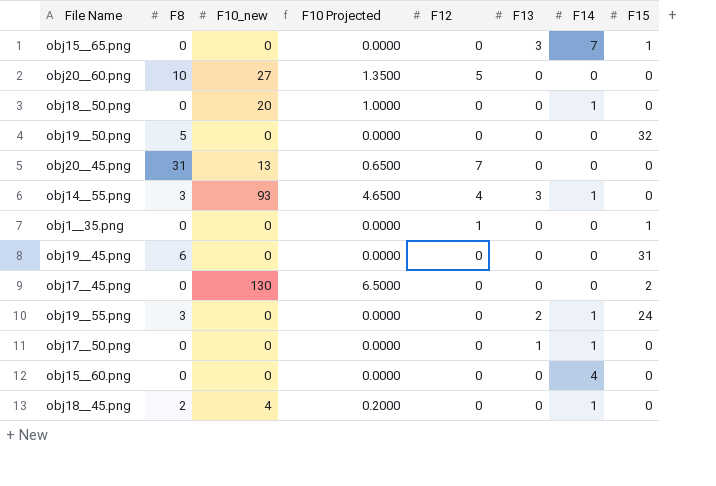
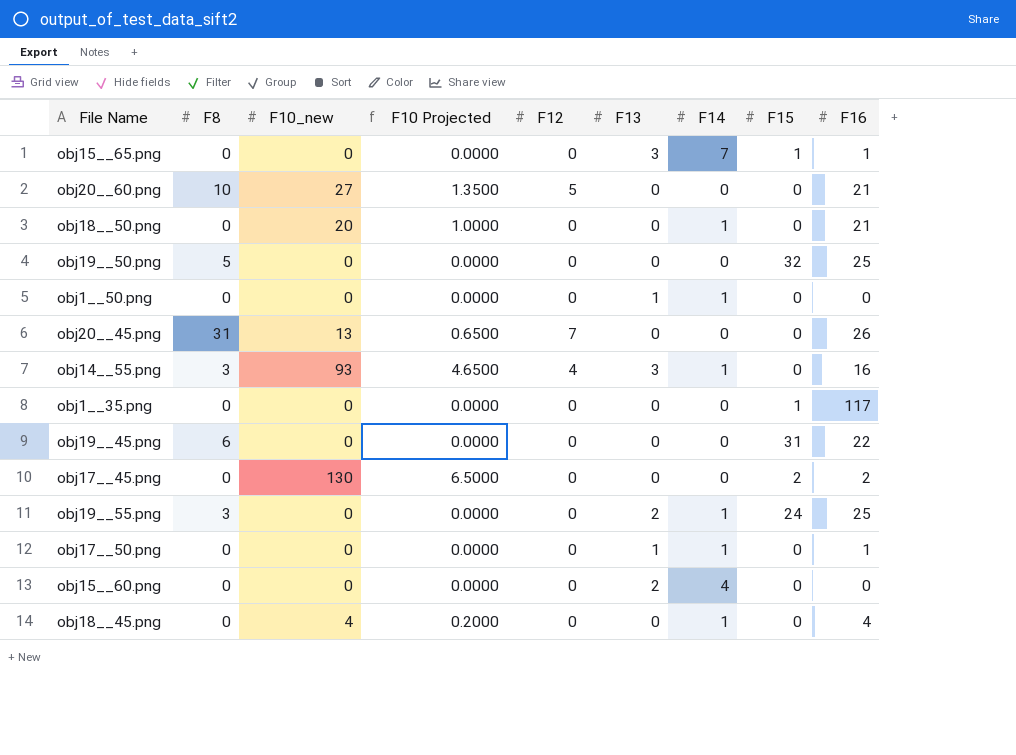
column F16 | position: none -> 9
row obj1__50.png: none -> 0 | 0 | 0.0000 | 0 | 1 | 1 | 0 | 0
obj1__35.png | F12: 1 -> 0
obj15__60.png | F13: 0 -> 2
obj18__45.png | F8: 2 -> 0

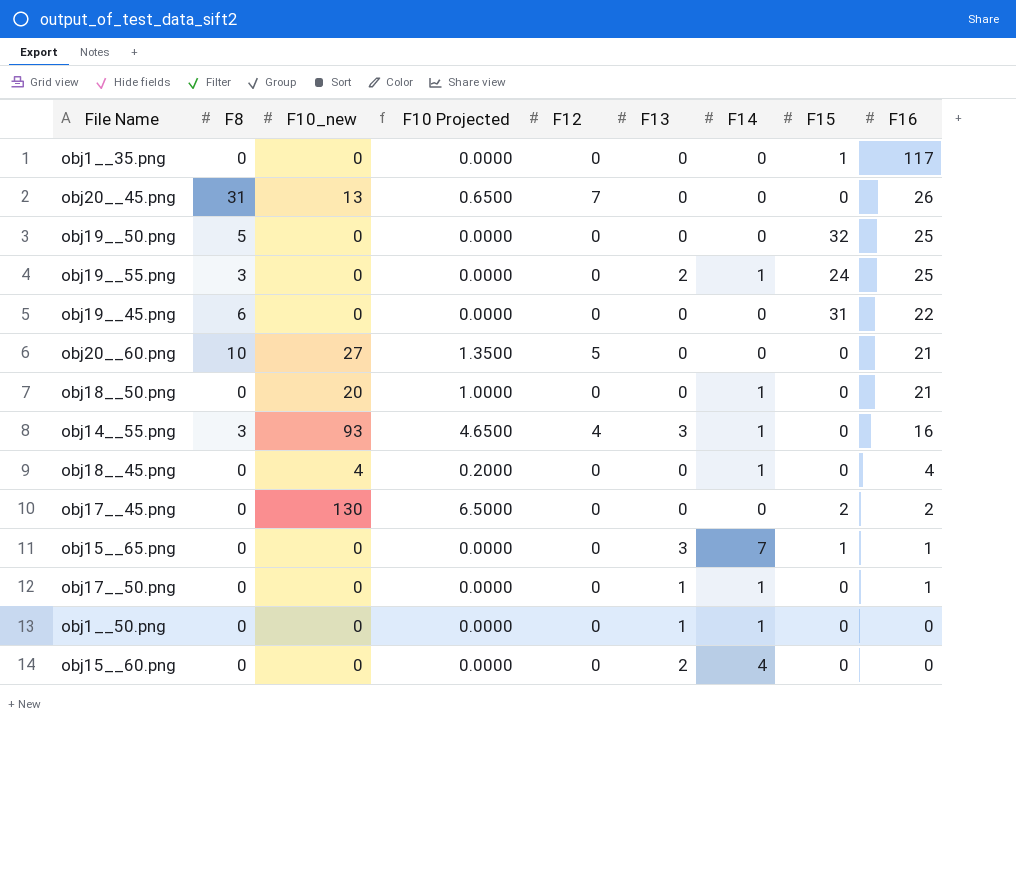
row order: none -> F16 descending

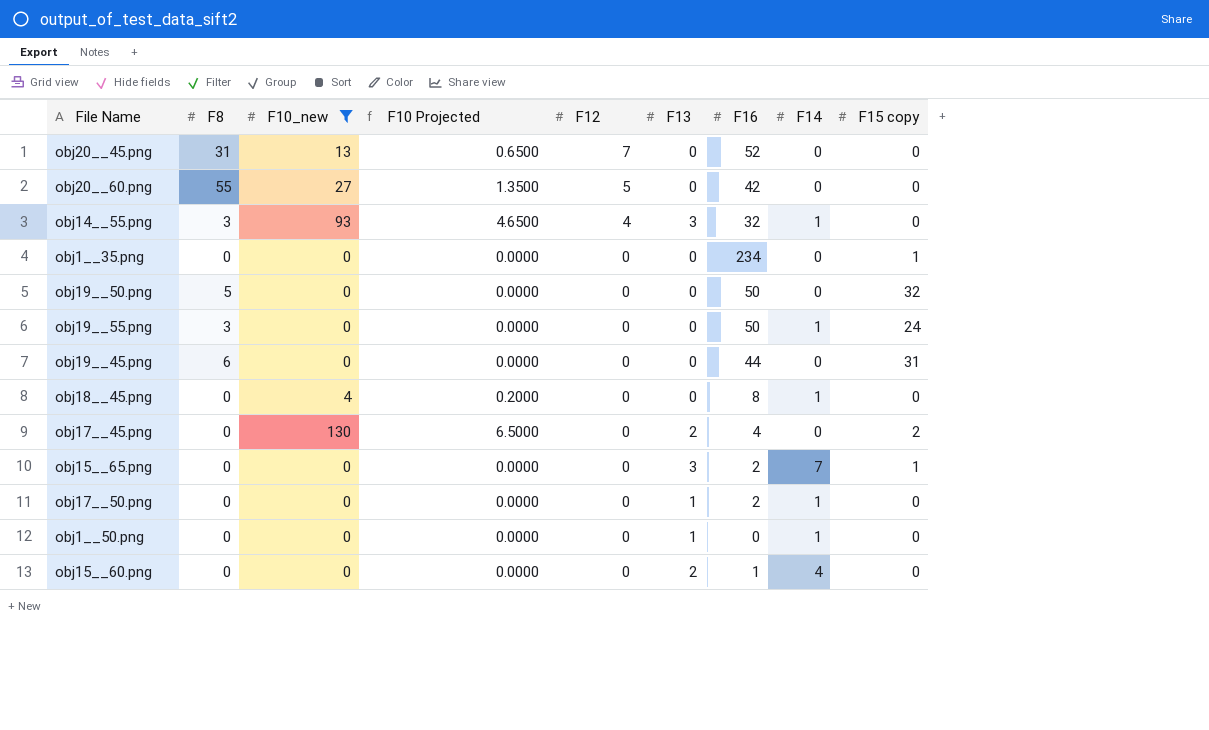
filter: none -> F10_new != 20
row order: F16 descending -> F12 descending
column F16 | position: 9 -> 7
column name: F15 -> F15 copy
obj20__45.png | F16: 26 -> 52
obj20__60.png | F8: 10 -> 55
obj20__60.png | F16: 21 -> 42
obj14__55.png | F16: 16 -> 32
obj1__35.png | F16: 117 -> 234
obj19__50.png | F16: 25 -> 50
obj19__55.png | F13: 2 -> 0
obj19__55.png | F16: 25 -> 50
obj19__45.png | F16: 22 -> 44
obj18__45.png | F16: 4 -> 8
obj17__45.png | F13: 0 -> 2
obj17__45.png | F16: 2 -> 4
obj15__65.png | F16: 1 -> 2
obj17__50.png | F16: 1 -> 2
obj15__60.png | F16: 0 -> 1

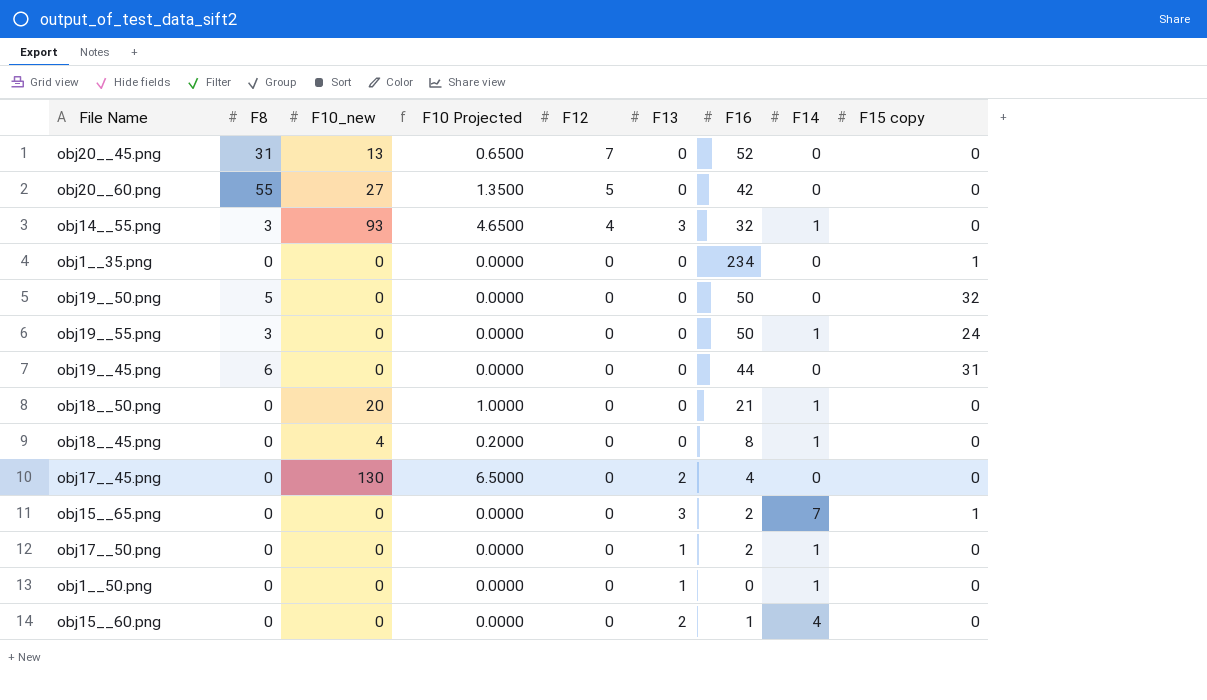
filter: F10_new != 20 -> none
obj17__45.png | F15 copy: 2 -> 0

